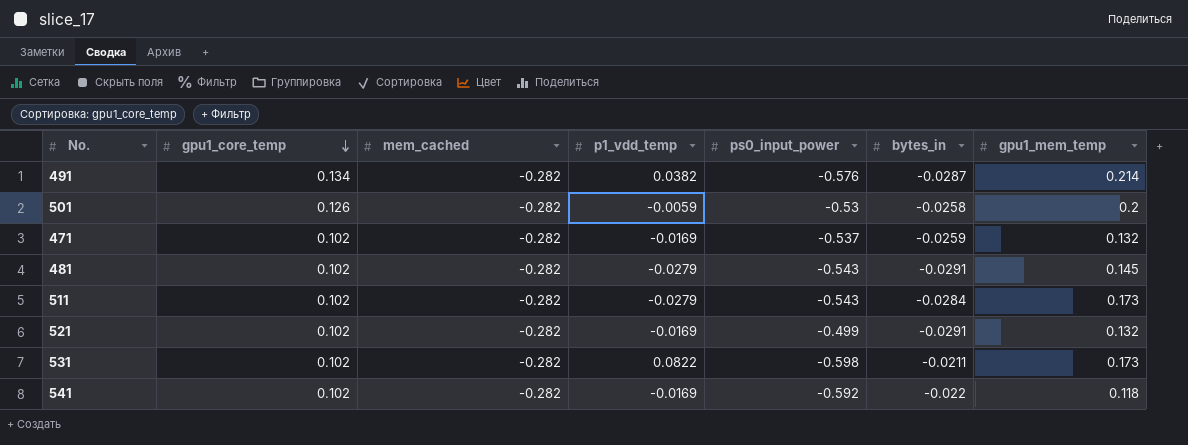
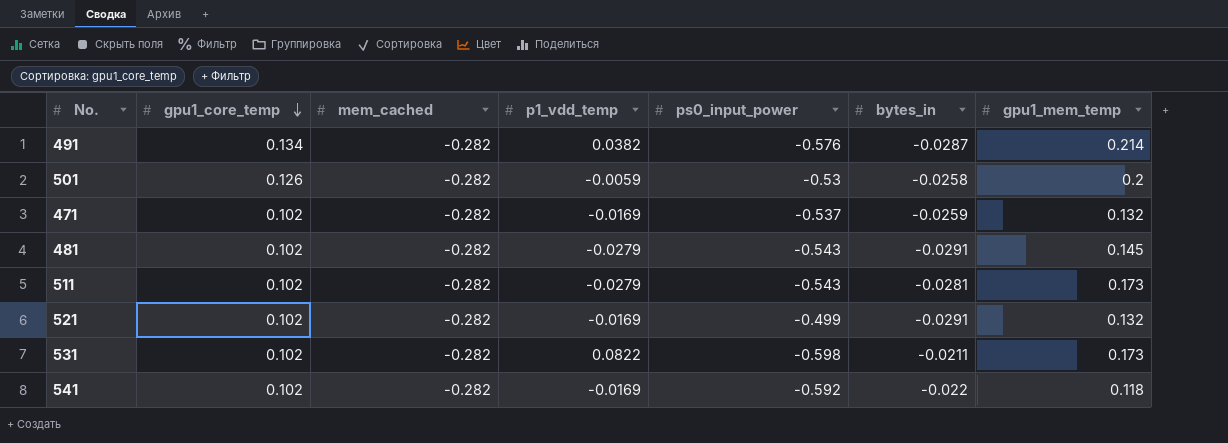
511 | bytes_in: -0.0284 -> -0.0281

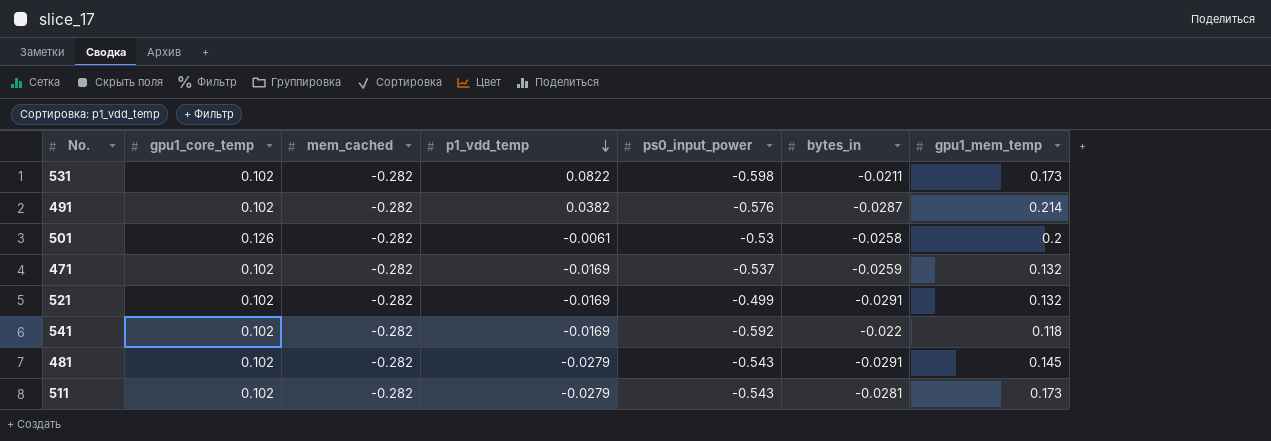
row order: gpu1_core_temp descending -> p1_vdd_temp descending
491 | gpu1_core_temp: 0.134 -> 0.102
501 | p1_vdd_temp: -0.0059 -> -0.0061

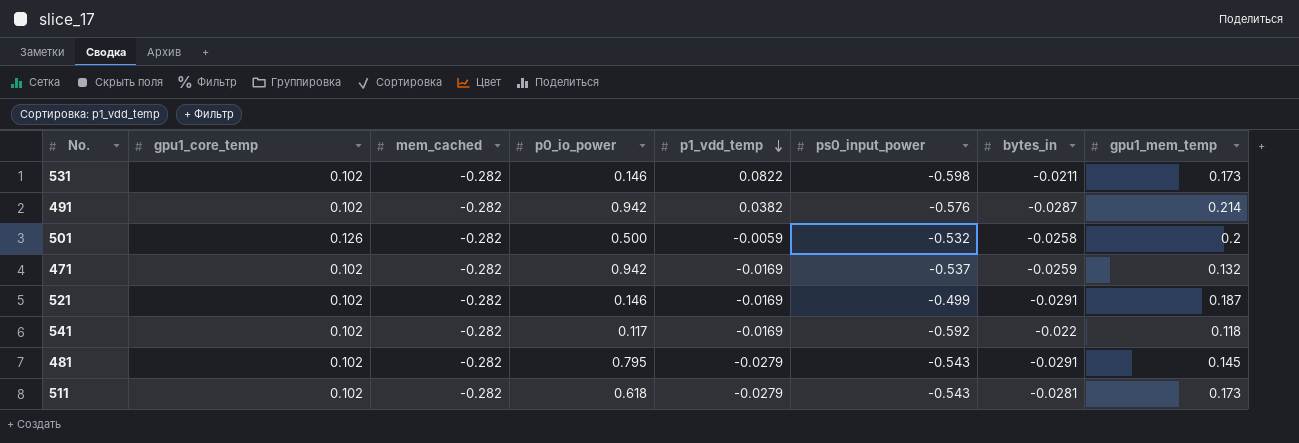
column p0_io_power | position: none -> 4
501 | p1_vdd_temp: -0.0061 -> -0.0059
501 | ps0_input_power: -0.53 -> -0.532
521 | gpu1_mem_temp: 0.132 -> 0.187

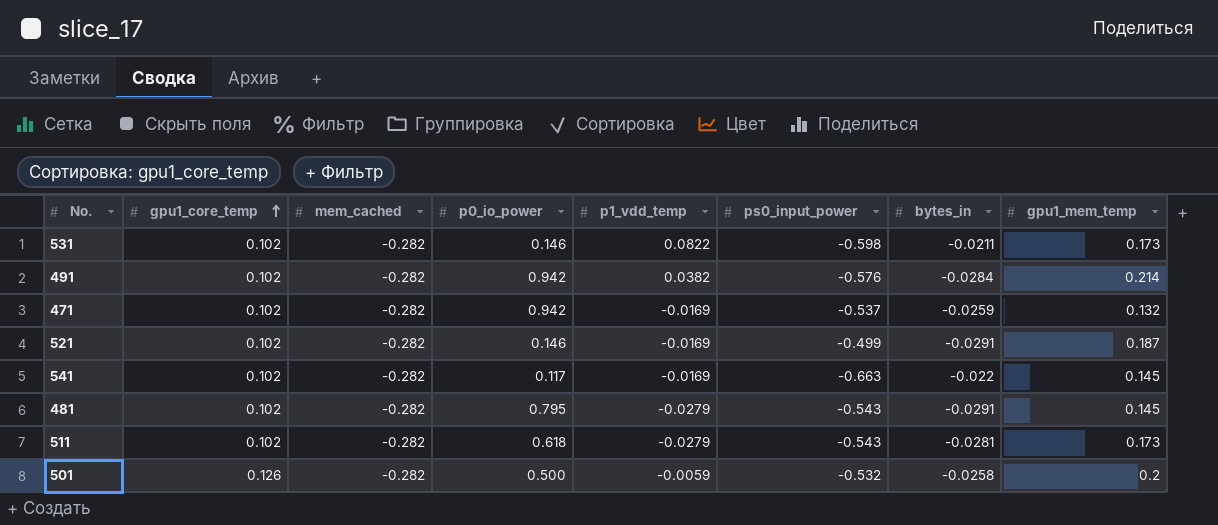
row order: p1_vdd_temp descending -> gpu1_core_temp ascending
491 | bytes_in: -0.0287 -> -0.0284
541 | ps0_input_power: -0.592 -> -0.663
541 | gpu1_mem_temp: 0.118 -> 0.145

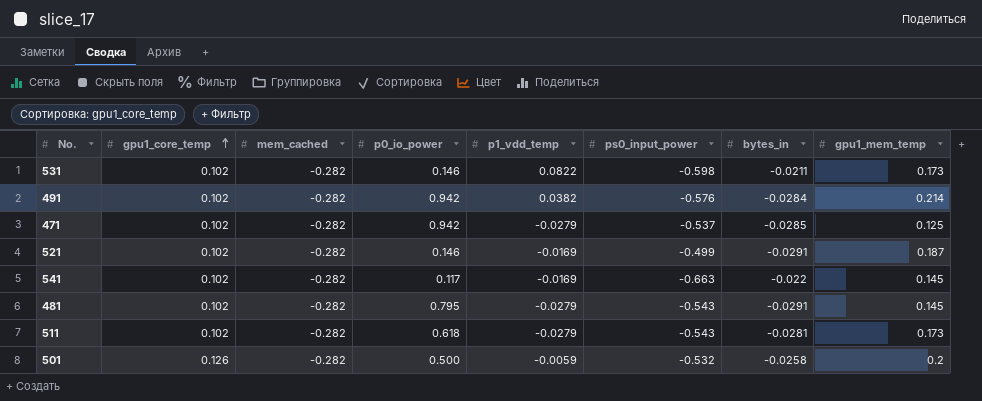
471 | p1_vdd_temp: -0.0169 -> -0.0279
471 | bytes_in: -0.0259 -> -0.0285
471 | gpu1_mem_temp: 0.132 -> 0.125

